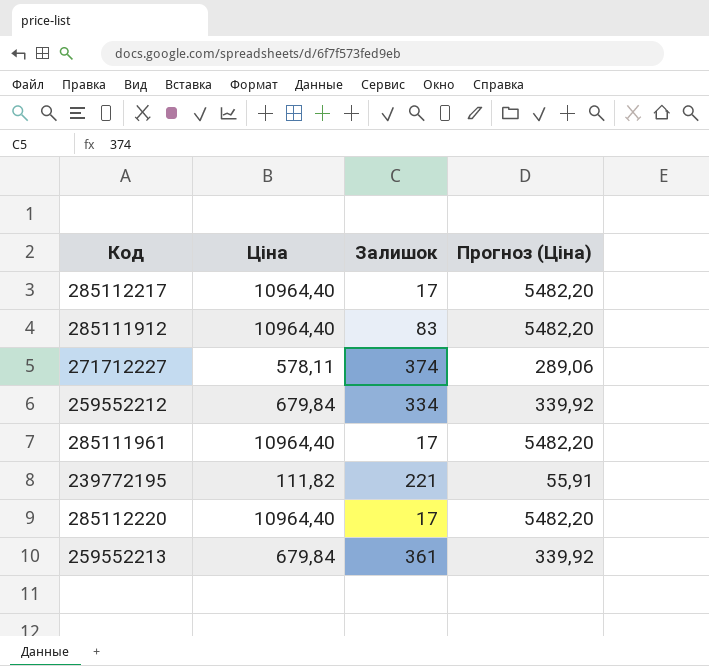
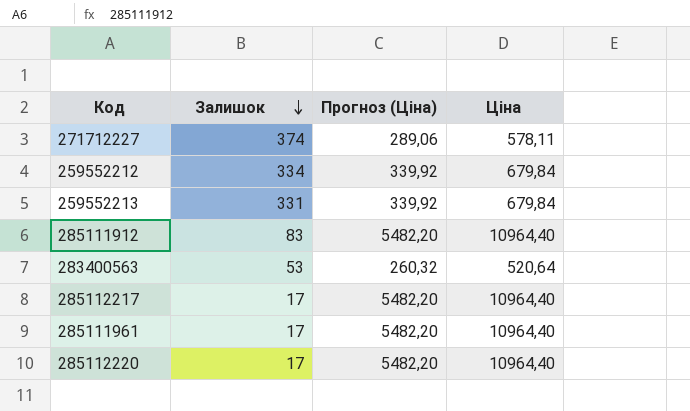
row order: none -> Залишок descending
column Ціна | position: 2 -> 4
row 239772195: 111,82 | 221 | 55,91 -> none
259552213 | Залишок: 361 -> 331
row 283400563: none -> 53 | 260,32 | 520,64

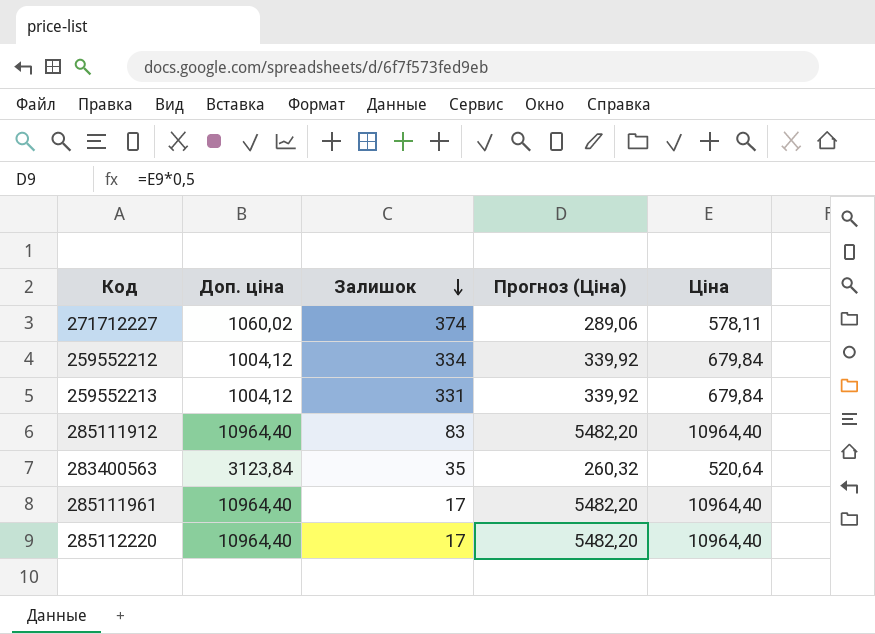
column Доп. ціна | position: none -> 2
row 285112217: 17 | 5482,20 | 10964,40 -> none
283400563 | Залишок: 53 -> 35

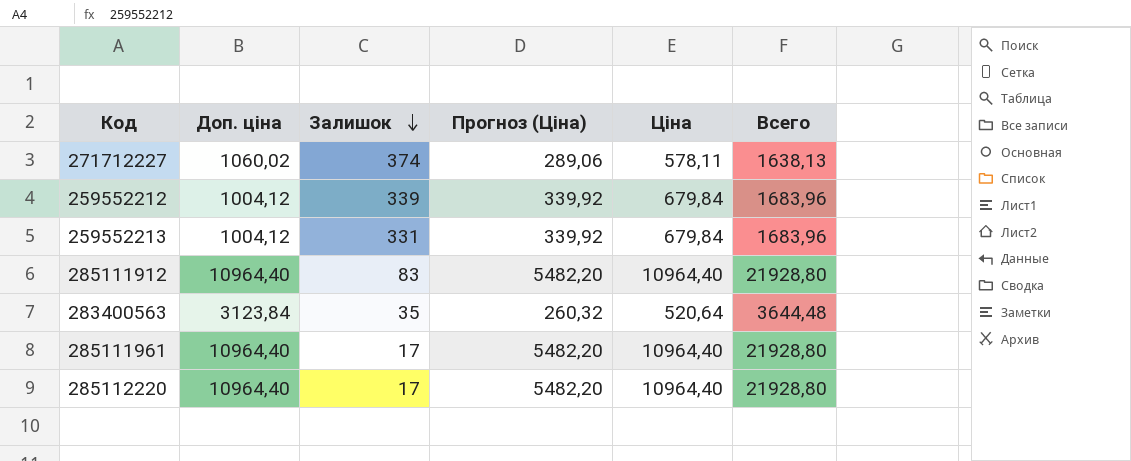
column Всего | formula: none -> [Доп. ціна] + [Ціна]
259552212 | Залишок: 334 -> 339

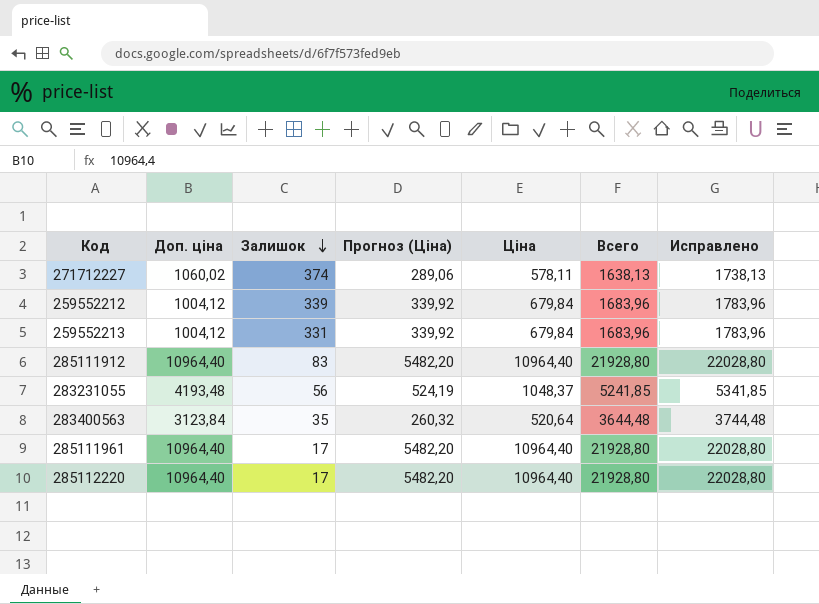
column Исправлено | formula: none -> [Всего] + 100
row 283231055: none -> 4193,48 | 56 | 524,19 | 1048,37 | 5241,85 | 5341,85

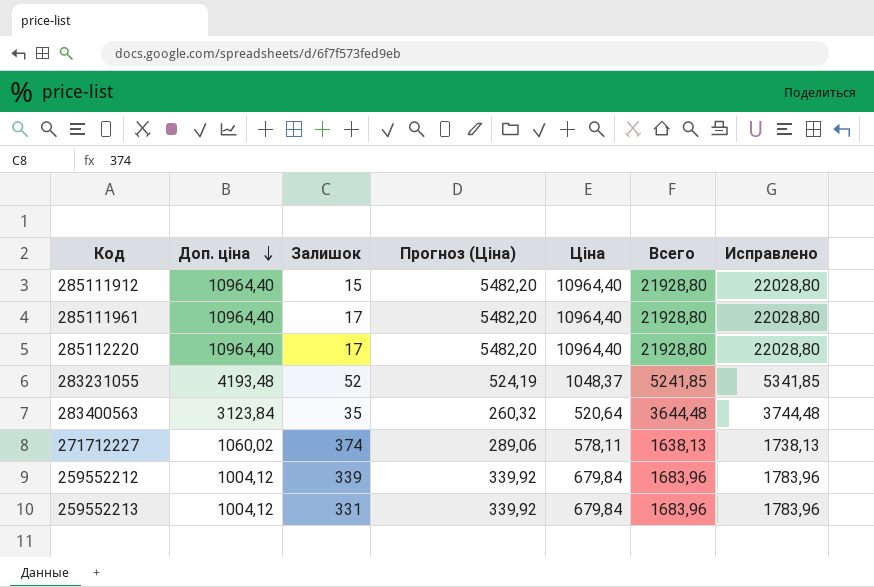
row order: Залишок descending -> Доп. ціна descending
285111912 | Залишок: 83 -> 15
283231055 | Залишок: 56 -> 52

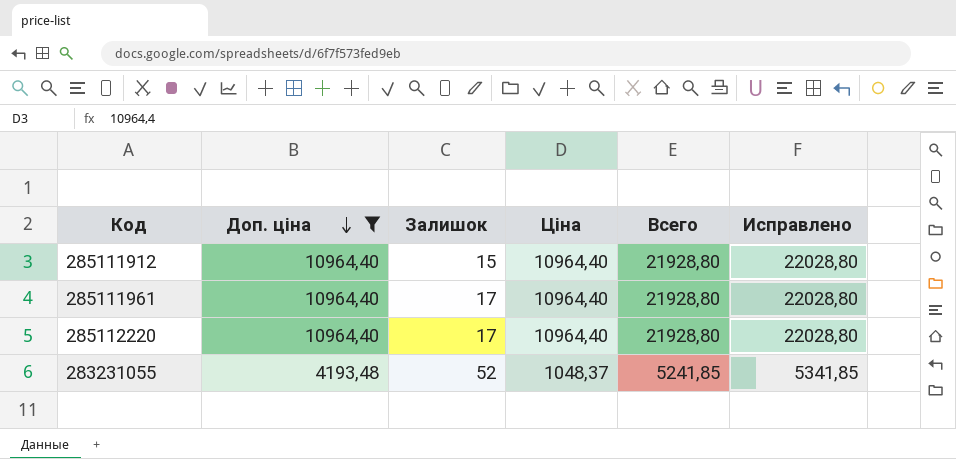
filter: none -> Доп. ціна >= 4193,48
column Прогноз (Ціна) | formula: [Ціна] * 0,5 -> none

